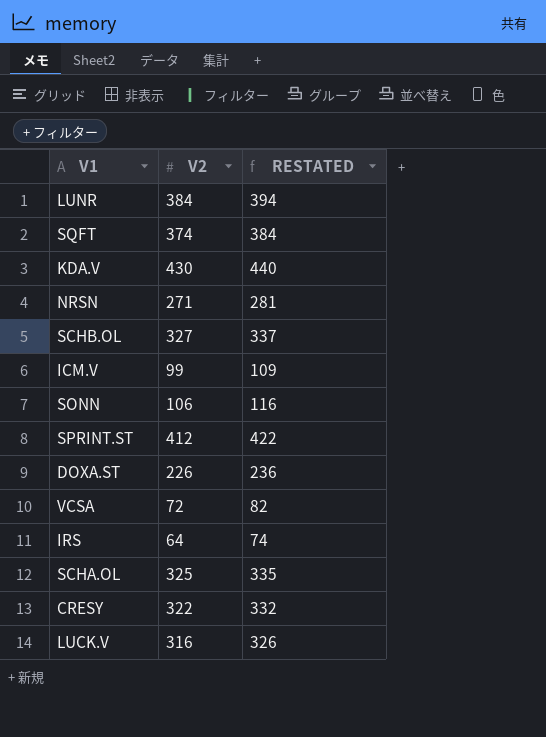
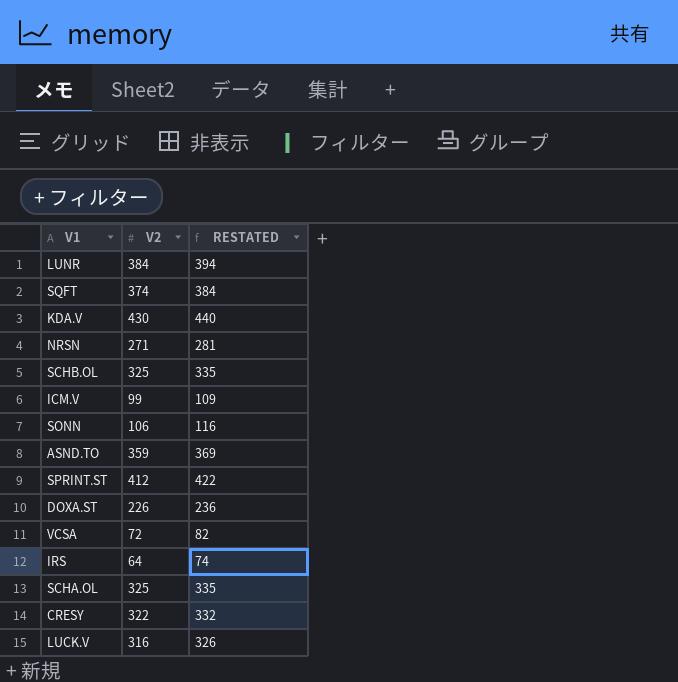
SCHB.OL | V2: 327 -> 325
SCHB.OL | RESTATED: 337 -> 335
row ASND.TO: none -> 359 | 369

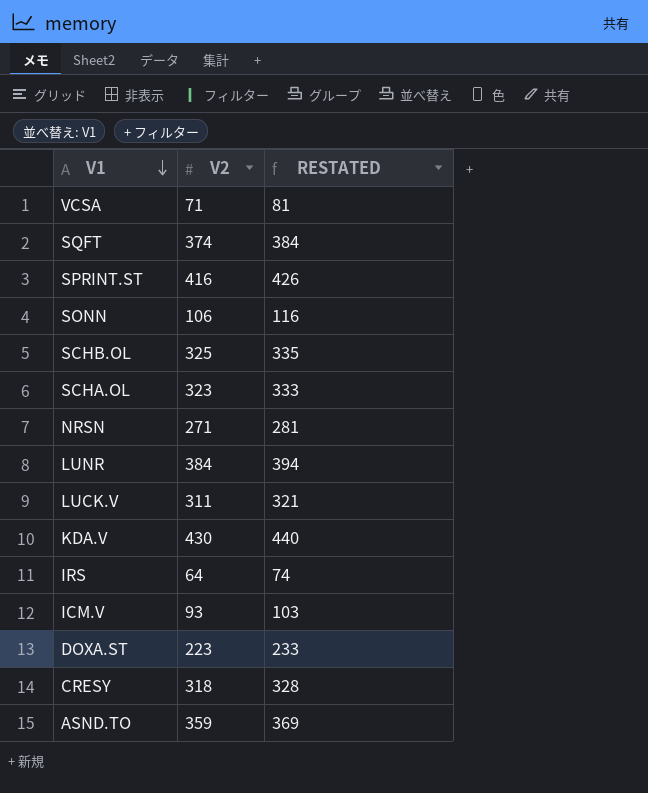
row order: none -> V1 descending
VCSA | V2: 72 -> 71
VCSA | RESTATED: 82 -> 81
SPRINT.ST | V2: 412 -> 416
SPRINT.ST | RESTATED: 422 -> 426
SCHA.OL | V2: 325 -> 323
SCHA.OL | RESTATED: 335 -> 333
LUCK.V | V2: 316 -> 311
LUCK.V | RESTATED: 326 -> 321
ICM.V | V2: 99 -> 93
ICM.V | RESTATED: 109 -> 103
DOXA.ST | V2: 226 -> 223
DOXA.ST | RESTATED: 236 -> 233
CRESY | V2: 322 -> 318
CRESY | RESTATED: 332 -> 328

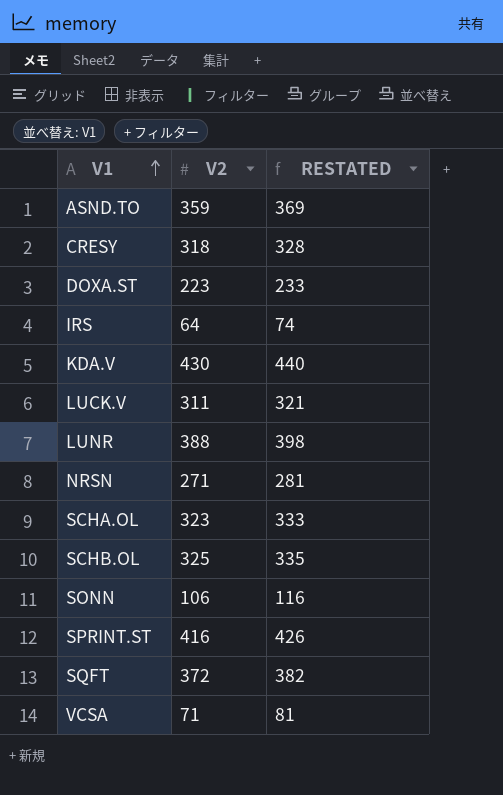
row order: V1 descending -> V1 ascending
row ICM.V: 93 | 103 -> none
LUNR | V2: 384 -> 388
LUNR | RESTATED: 394 -> 398
SQFT | V2: 374 -> 372
SQFT | RESTATED: 384 -> 382

